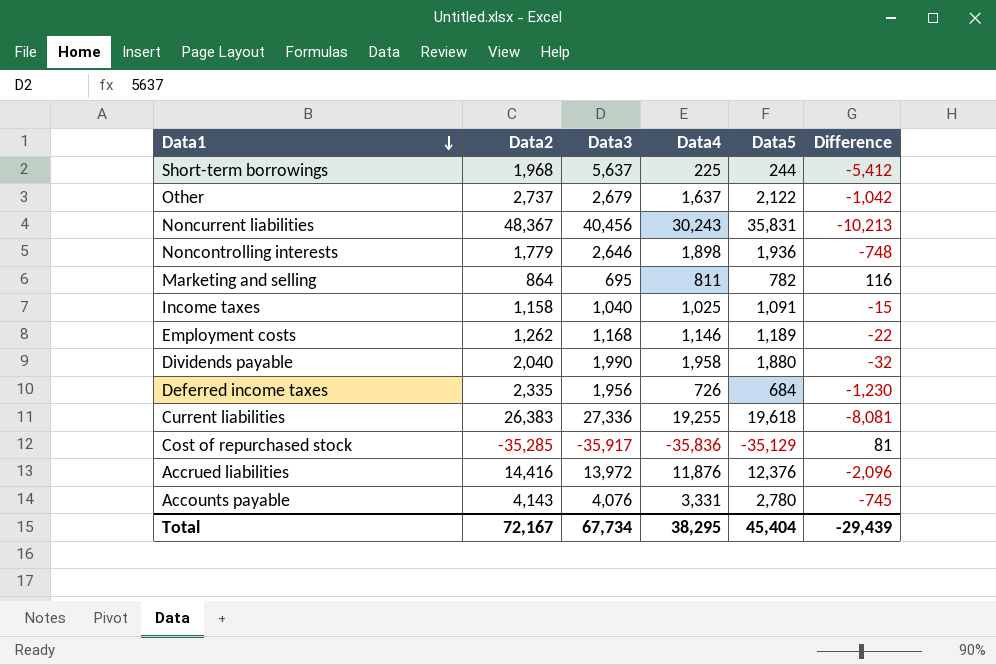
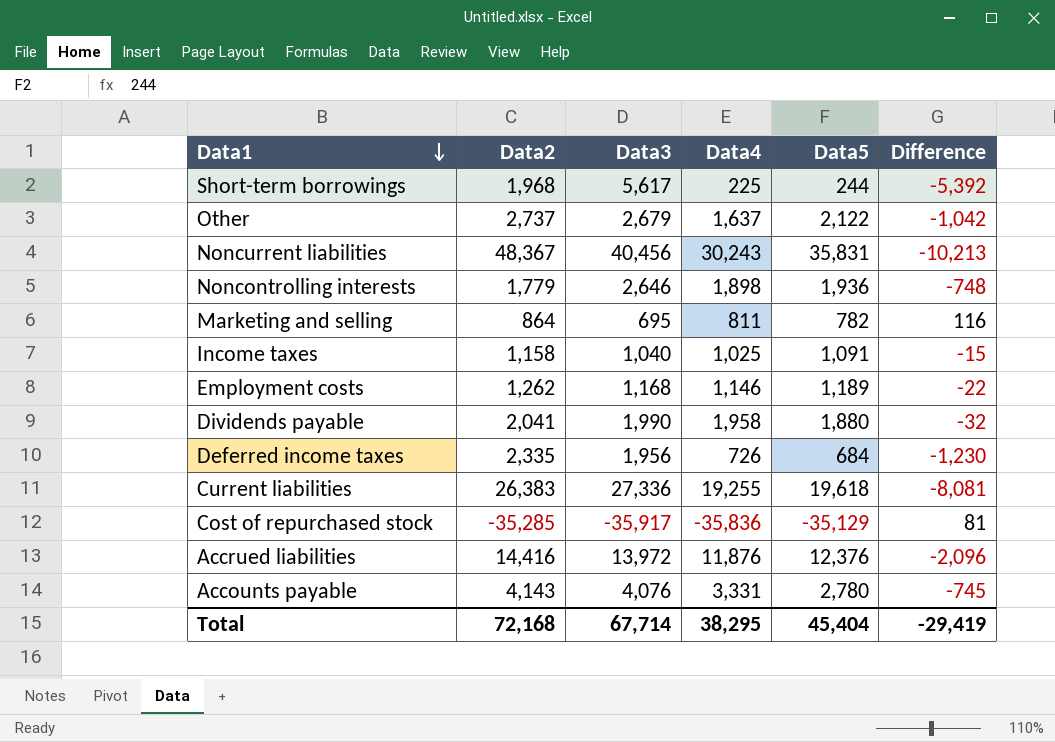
Short-term borrowings | Data3: 5,637 -> 5,617
Short-term borrowings | Difference: -5,412 -> -5,392
Dividends payable | Data2: 2,040 -> 2,041
Total | Data2: 72,167 -> 72,168
Total | Data3: 67,734 -> 67,714
Total | Difference: -29,439 -> -29,419

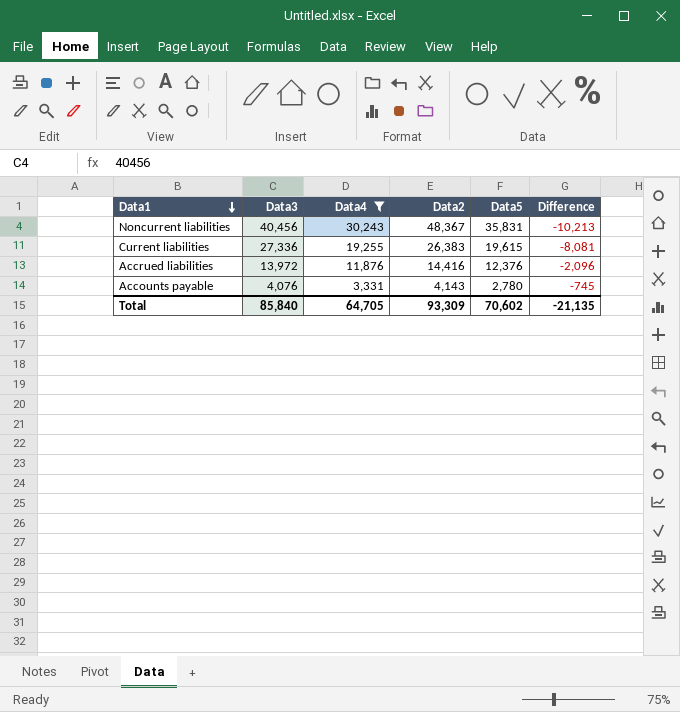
filter: none -> Data4 >= 3,331
column Data2 | position: 2 -> 4
Current liabilities | Data5: 19,618 -> 19,615
Total | Data3: 67,714 -> 85,840
Total | Data4: 38,295 -> 64,705
Total | Data2: 72,168 -> 93,309
Total | Data5: 45,404 -> 70,602
Total | Difference: -29,419 -> -21,135

